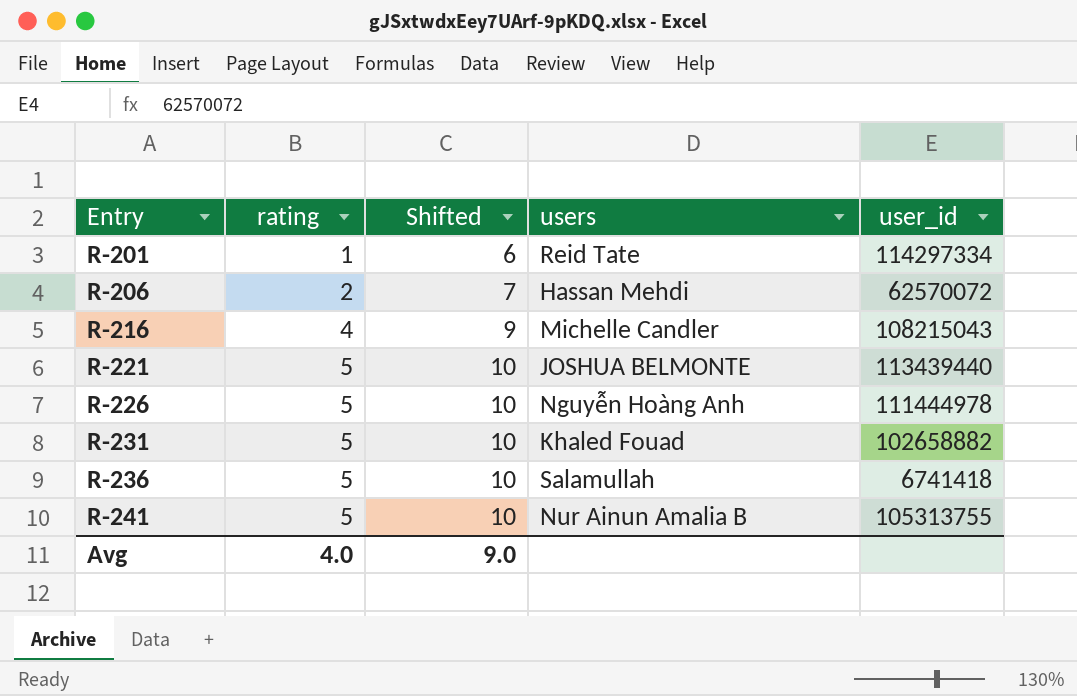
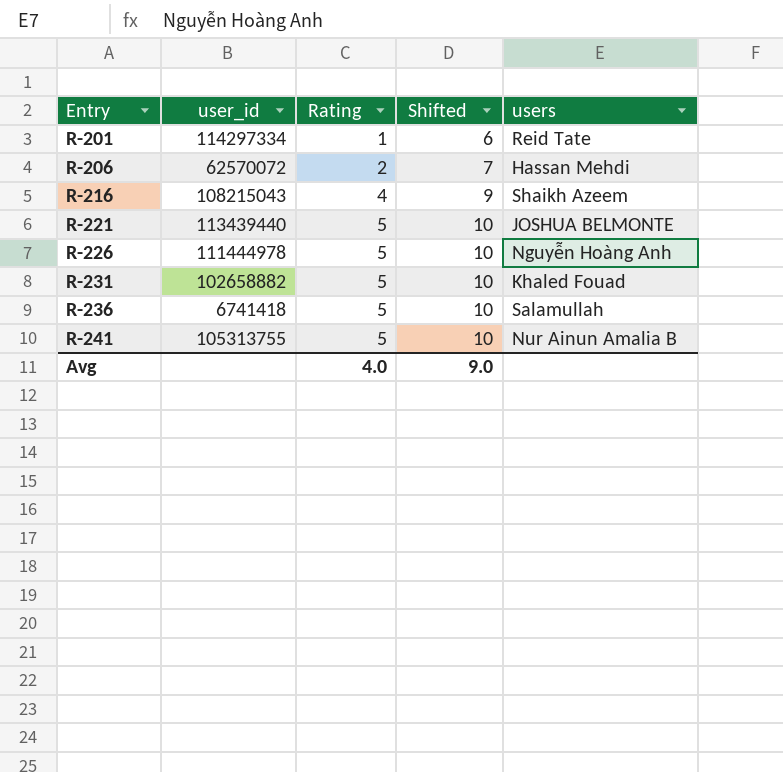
column user_id | position: 5 -> 2
column name: rating -> Rating
R-216 | users: Michelle Candler -> Shaikh Azeem

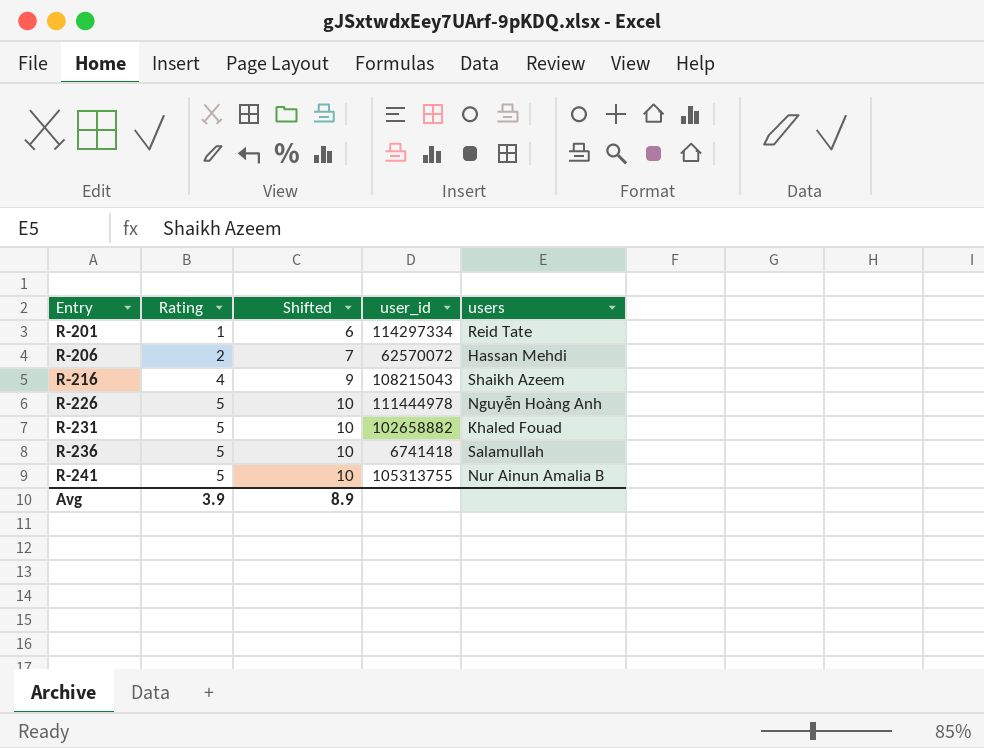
column user_id | position: 2 -> 4
row R-221: 113439440 | 5 | 10 | JOSHUA BELMONTE -> none
Avg | Rating: 4.0 -> 3.9
Avg | Shifted: 9.0 -> 8.9

